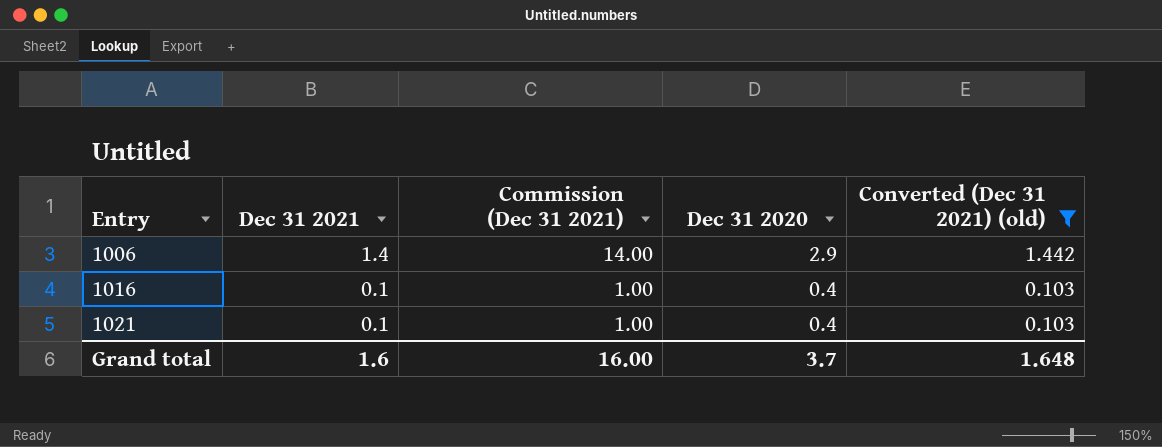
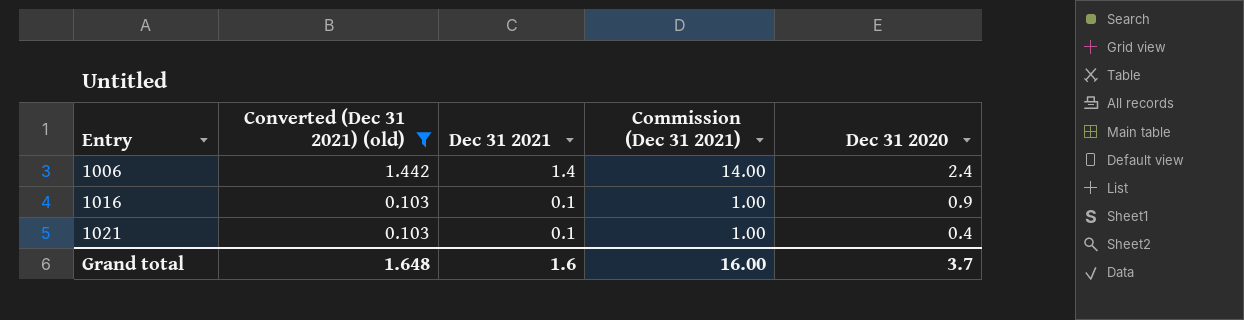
column Converted (Dec 31 2021) (old) | position: 5 -> 2
1006 | Dec 31 2020: 2.9 -> 2.4
1016 | Dec 31 2020: 0.4 -> 0.9

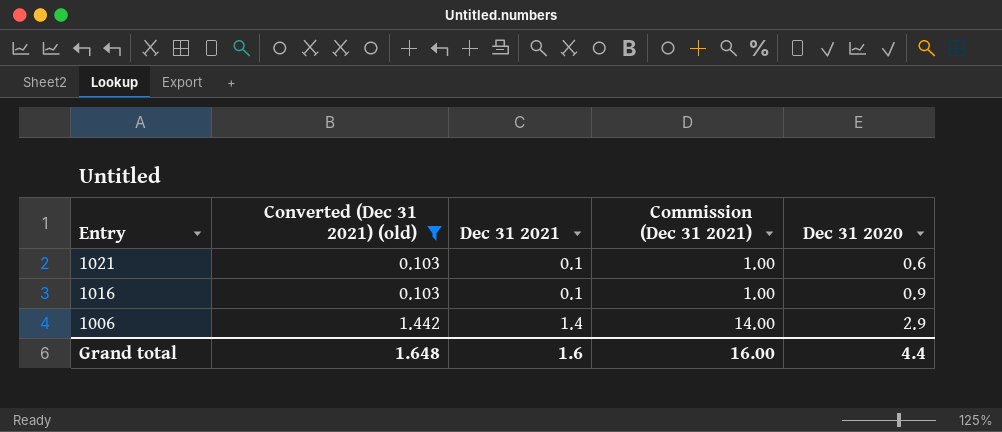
row order: Entry ascending -> Entry descending
1021 | Dec 31 2020: 0.4 -> 0.6
1006 | Dec 31 2020: 2.4 -> 2.9
Grand total | Dec 31 2020: 3.7 -> 4.4

